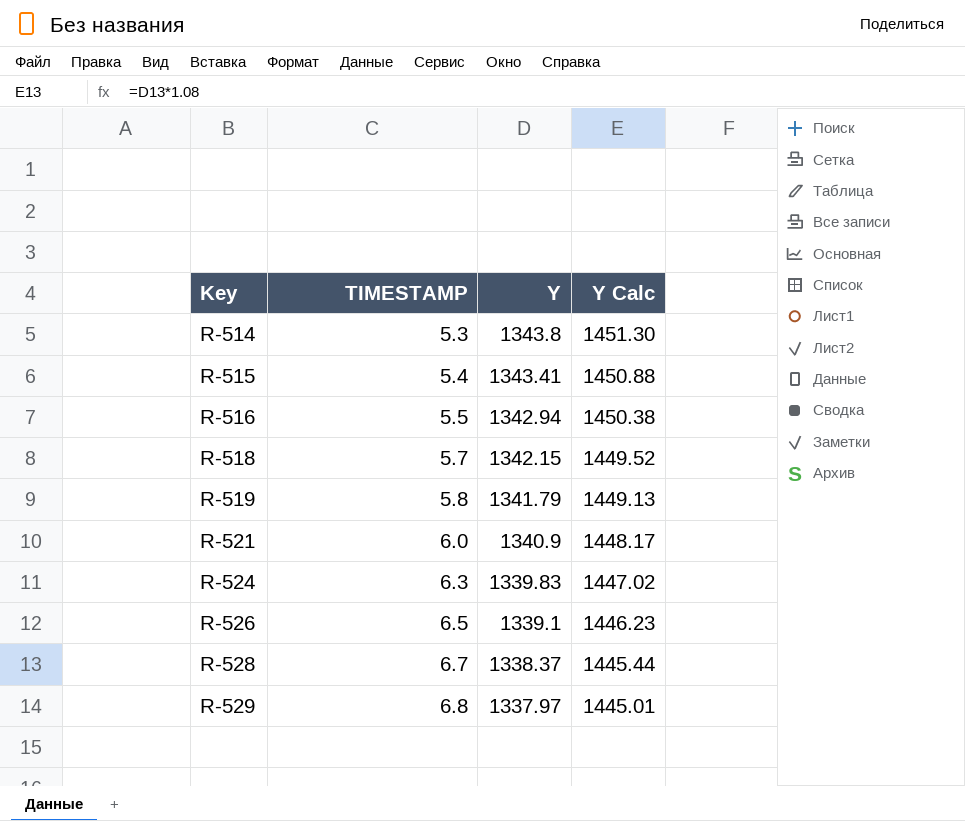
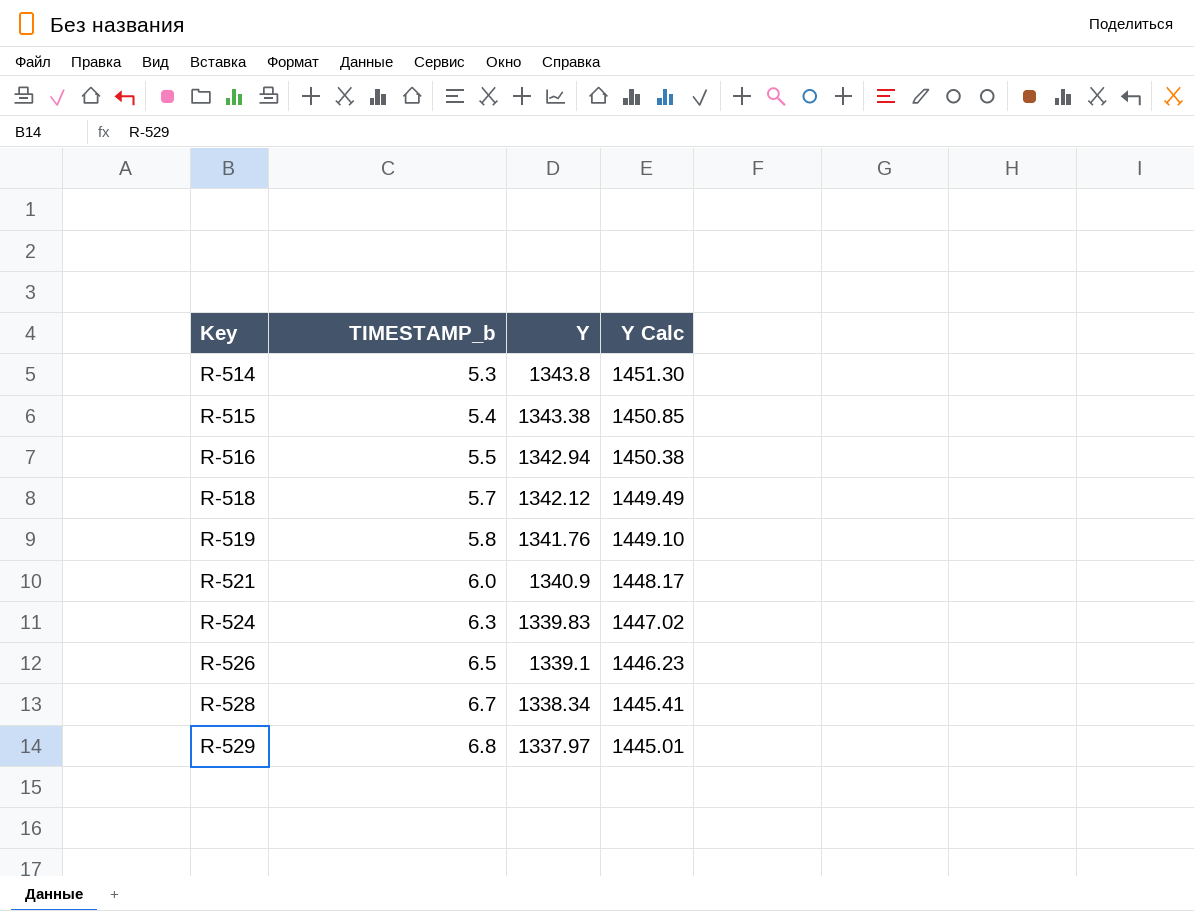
column name: TIMESTAMP -> TIMESTAMP_b
R-515 | Y: 1343.41 -> 1343.38
R-515 | Y Calc: 1450.88 -> 1450.85
R-518 | Y: 1342.15 -> 1342.12
R-518 | Y Calc: 1449.52 -> 1449.49
R-519 | Y: 1341.79 -> 1341.76
R-519 | Y Calc: 1449.13 -> 1449.10
R-528 | Y: 1338.37 -> 1338.34
R-528 | Y Calc: 1445.44 -> 1445.41

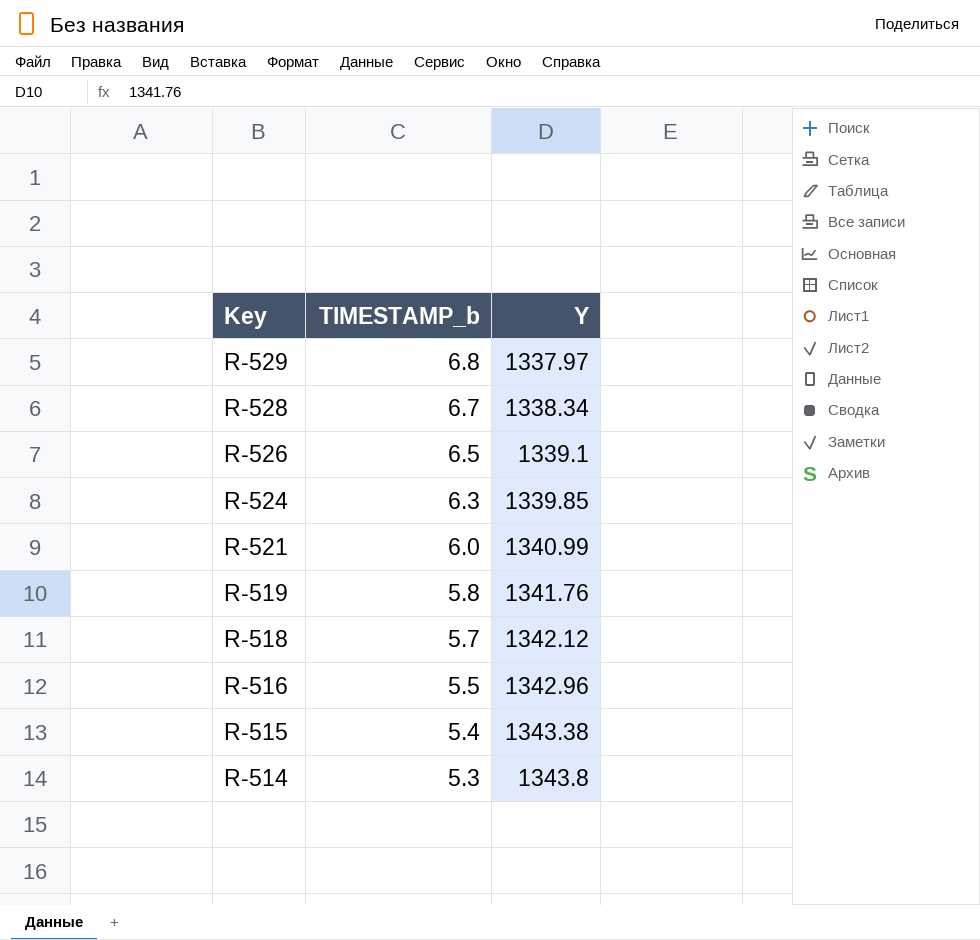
row order: Key ascending -> Key descending
column Y Calc | formula: [Y] * 1.08 -> none
R-524 | Y: 1339.83 -> 1339.85
R-521 | Y: 1340.9 -> 1340.99
R-516 | Y: 1342.94 -> 1342.96

